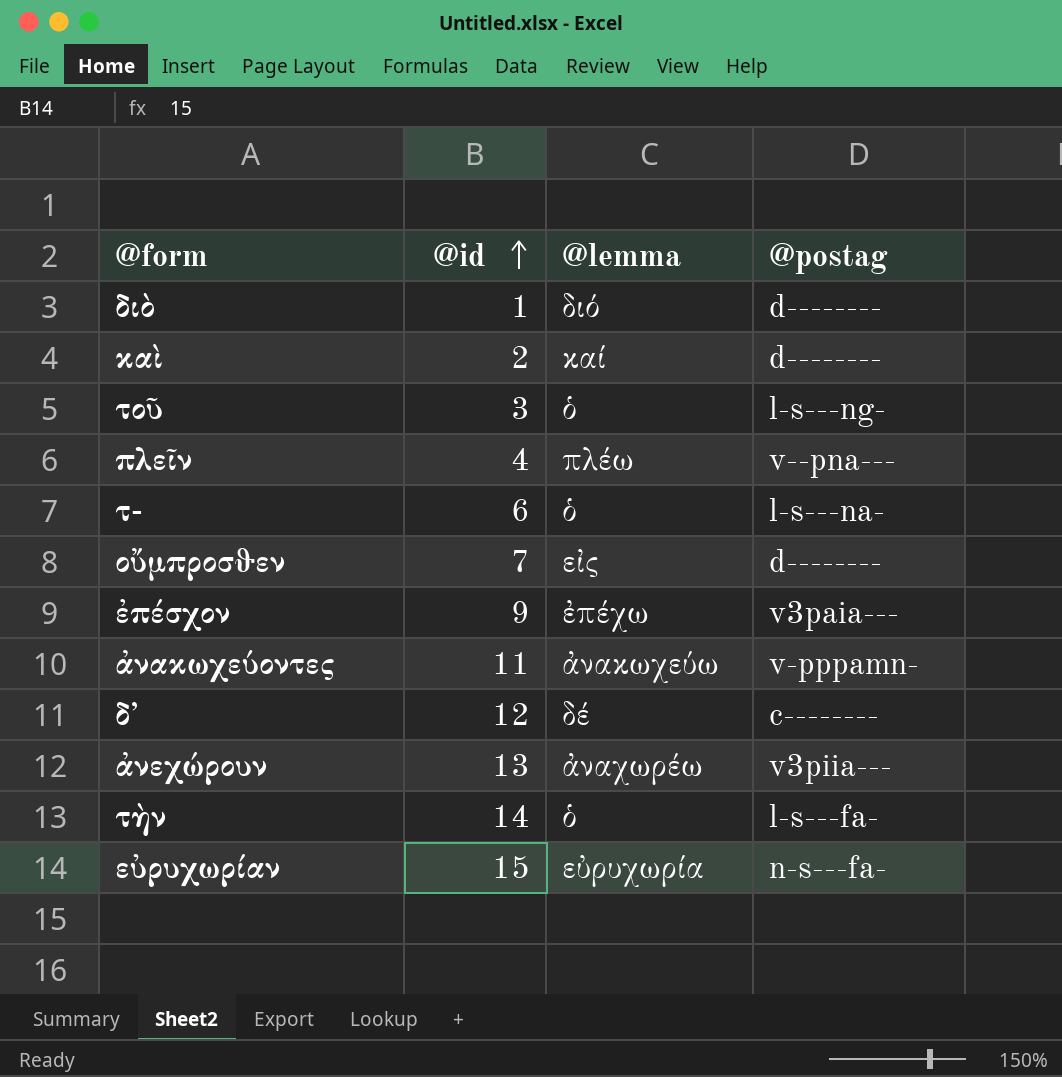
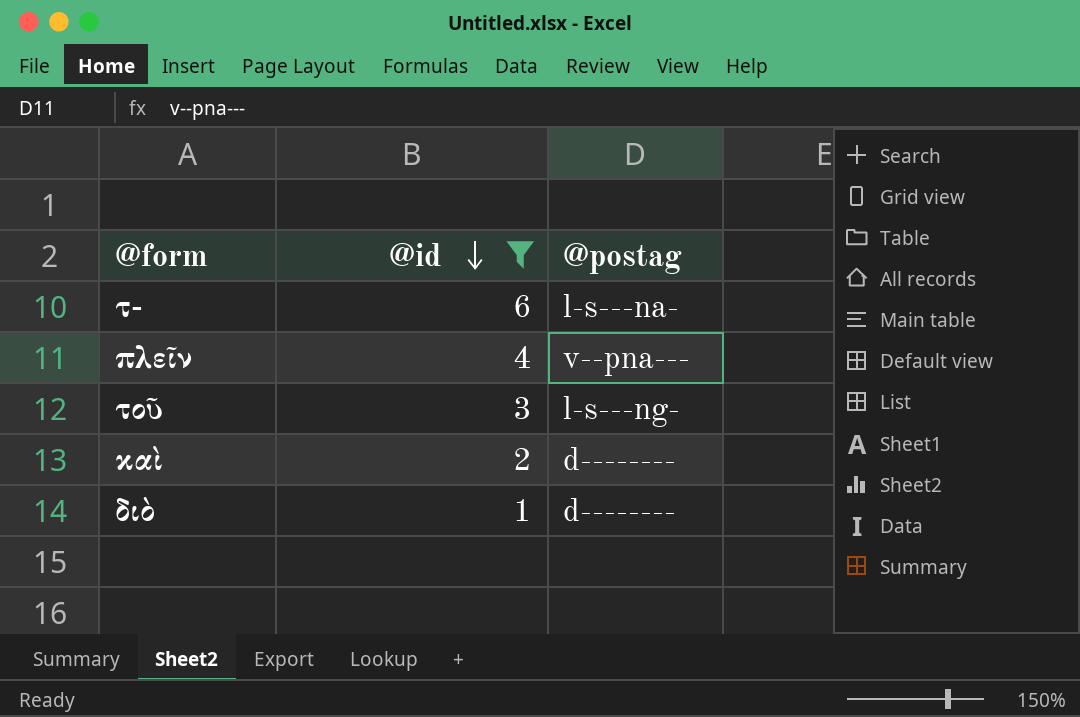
filter: none -> @id <= 6
row order: @id ascending -> @id descending
column @lemma | position: 3 -> none

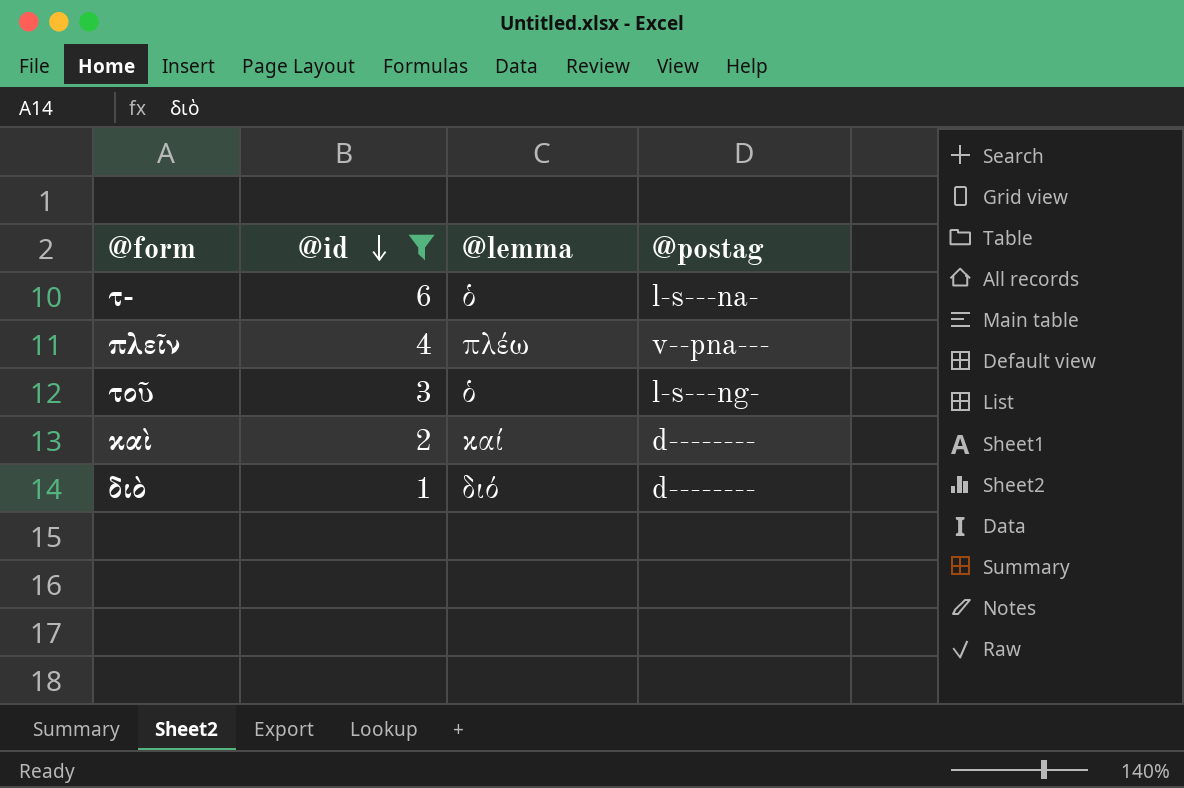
column @lemma | position: none -> 3

